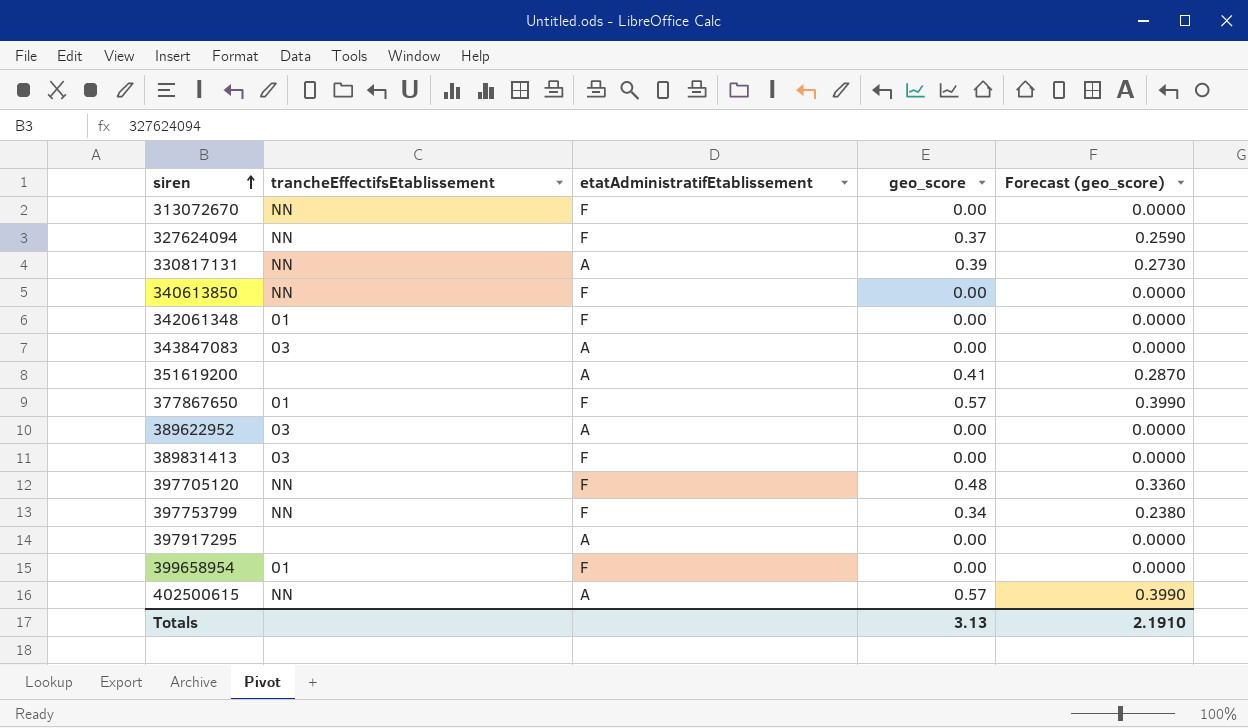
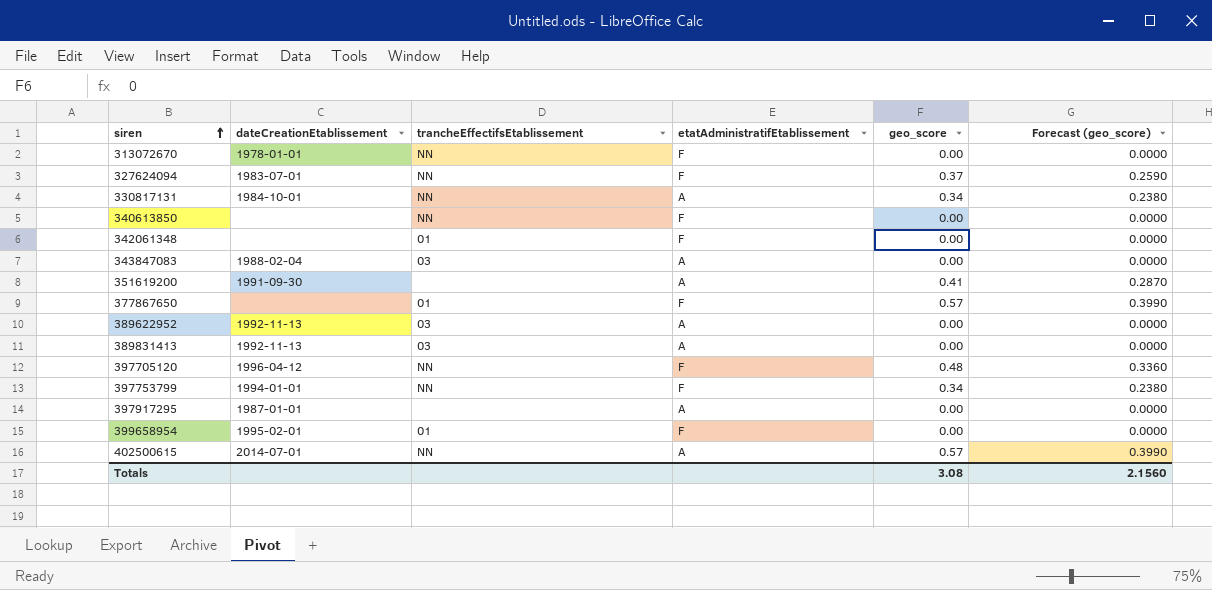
column dateCreationEtablissement | position: none -> 2
330817131 | geo_score: 0.39 -> 0.34
330817131 | Forecast (geo_score): 0.2730 -> 0.2380
389831413 | etatAdministratifEtablissement: F -> A
Totals | geo_score: 3.13 -> 3.08
Totals | Forecast (geo_score): 2.1910 -> 2.1560

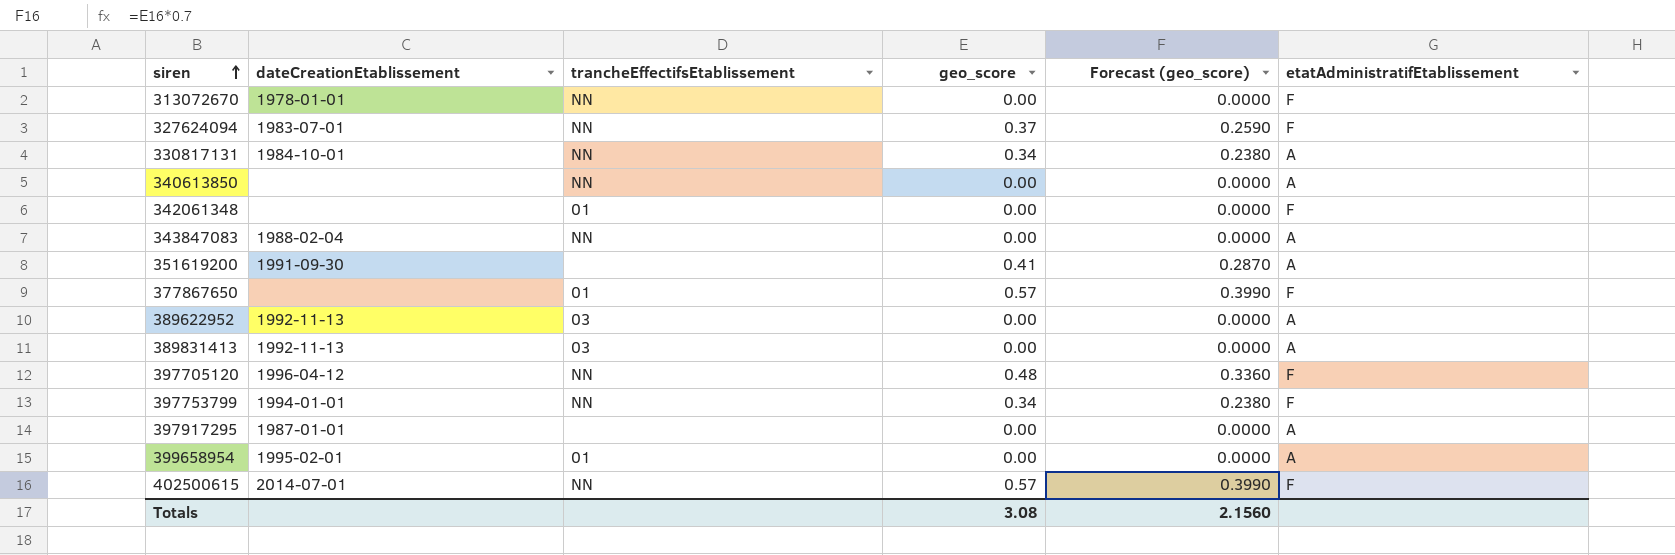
column etatAdministratifEtablissement | position: 4 -> 6
340613850 | etatAdministratifEtablissement: F -> A
343847083 | trancheEffectifsEtablissement: 03 -> NN
399658954 | etatAdministratifEtablissement: F -> A
402500615 | etatAdministratifEtablissement: A -> F

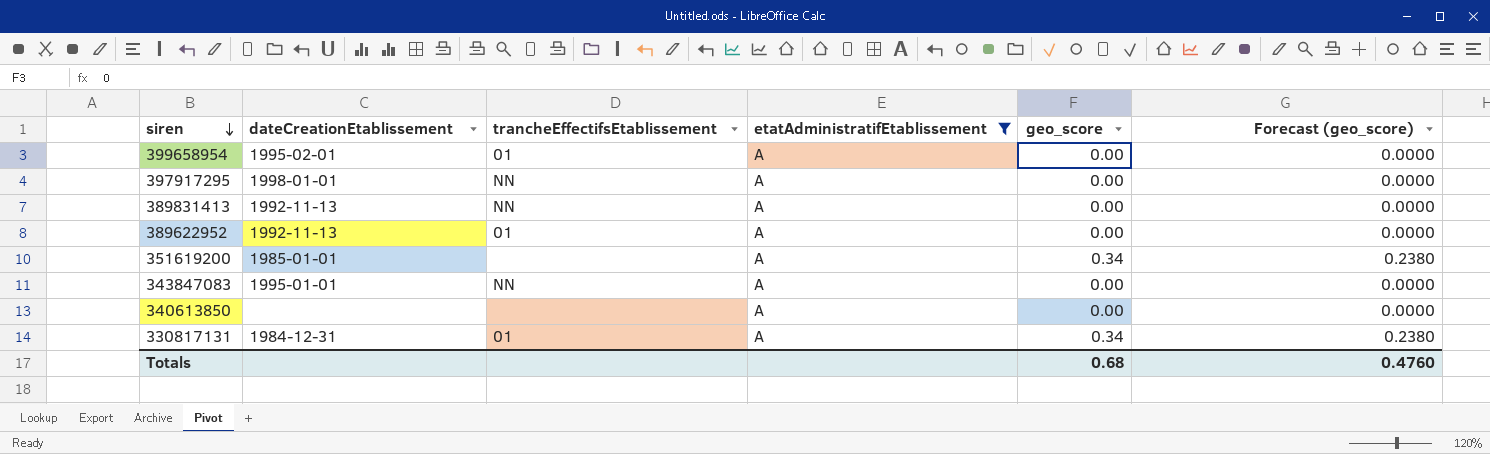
filter: none -> etatAdministratifEtablissement = A
row order: siren ascending -> siren descending
column etatAdministratifEtablissement | position: 6 -> 4
397917295 | dateCreationEtablissement: 1987-01-01 -> 1998-01-01
397917295 | trancheEffectifsEtablissement: none -> NN
389831413 | trancheEffectifsEtablissement: 03 -> NN
389622952 | trancheEffectifsEtablissement: 03 -> 01
351619200 | dateCreationEtablissement: 1991-09-30 -> 1985-01-01
351619200 | geo_score: 0.41 -> 0.34
351619200 | Forecast (geo_score): 0.2870 -> 0.2380
343847083 | dateCreationEtablissement: 1988-02-04 -> 1995-01-01
340613850 | trancheEffectifsEtablissement: NN -> none
330817131 | dateCreationEtablissement: 1984-10-01 -> 1984-12-31
330817131 | trancheEffectifsEtablissement: NN -> 01
Totals | geo_score: 3.08 -> 0.68
Totals | Forecast (geo_score): 2.1560 -> 0.4760

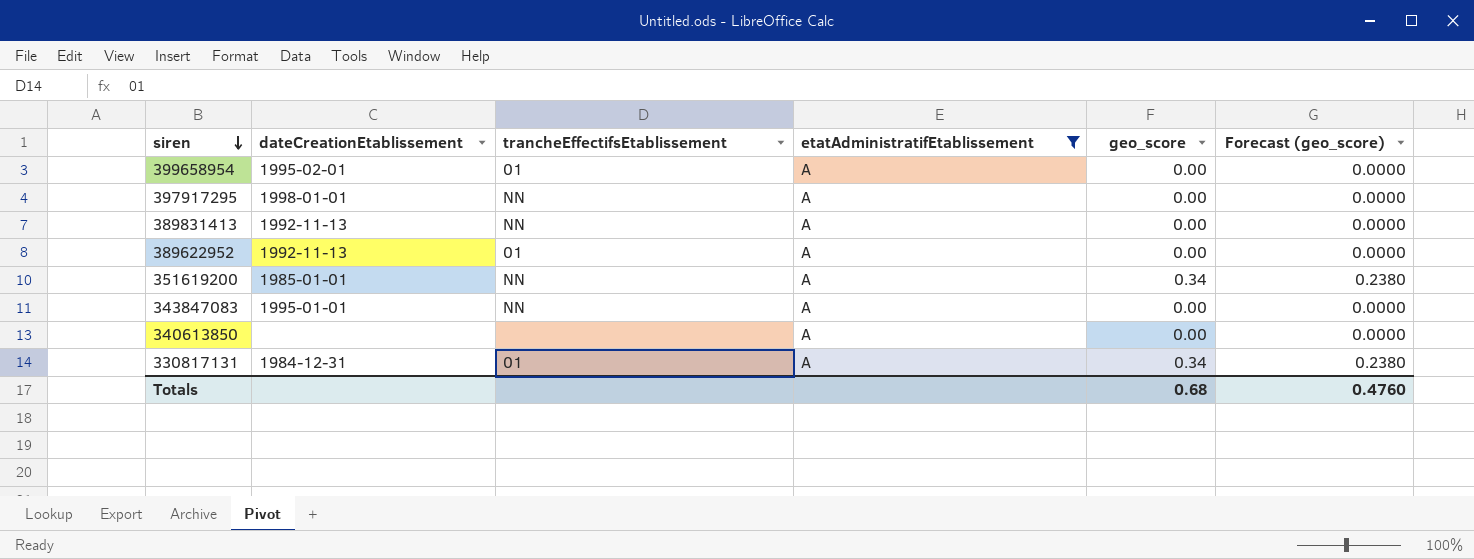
351619200 | trancheEffectifsEtablissement: none -> NN

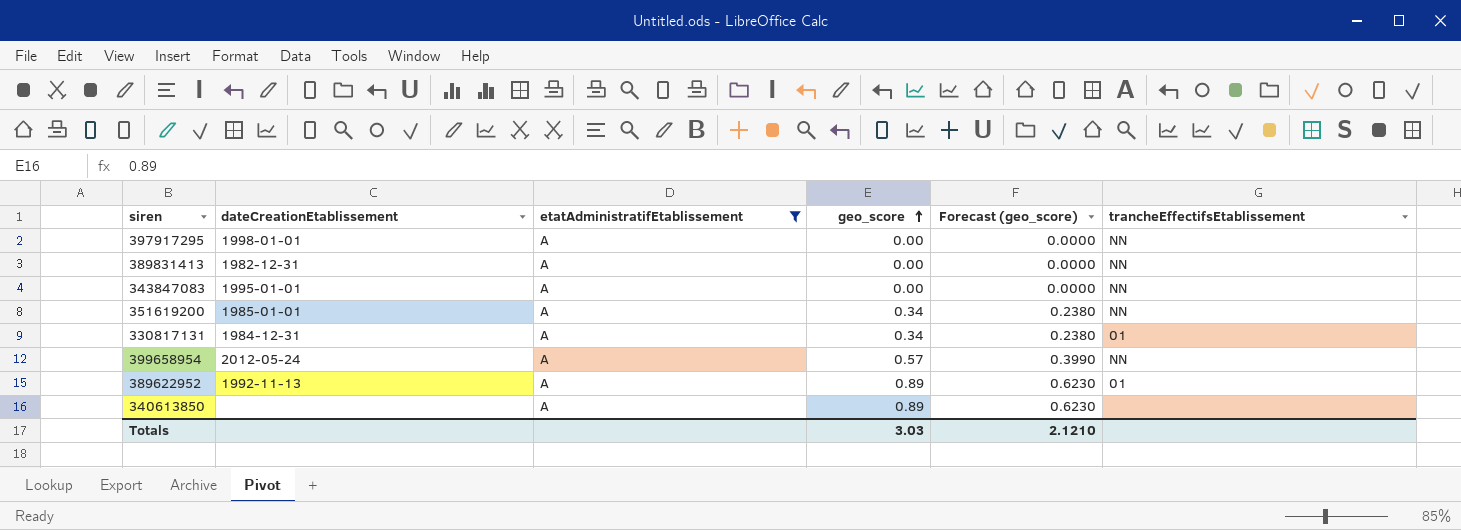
row order: siren descending -> geo_score ascending
column trancheEffectifsEtablissement | position: 3 -> 6
389831413 | dateCreationEtablissement: 1992-11-13 -> 1982-12-31
399658954 | dateCreationEtablissement: 1995-02-01 -> 2012-05-24
399658954 | geo_score: 0.00 -> 0.57
399658954 | Forecast (geo_score): 0.0000 -> 0.3990
399658954 | trancheEffectifsEtablissement: 01 -> NN
389622952 | geo_score: 0.00 -> 0.89
389622952 | Forecast (geo_score): 0.0000 -> 0.6230
340613850 | geo_score: 0.00 -> 0.89
340613850 | Forecast (geo_score): 0.0000 -> 0.6230
Totals | geo_score: 0.68 -> 3.03
Totals | Forecast (geo_score): 0.4760 -> 2.1210

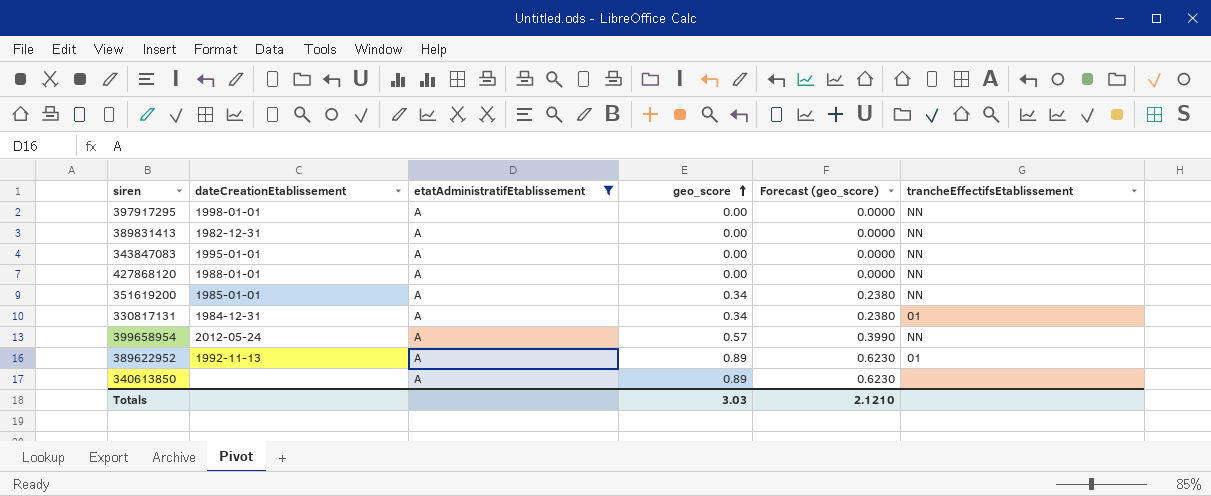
row 427868120: none -> 1988-01-01 | A | 0.00 | 0.0000 | NN

